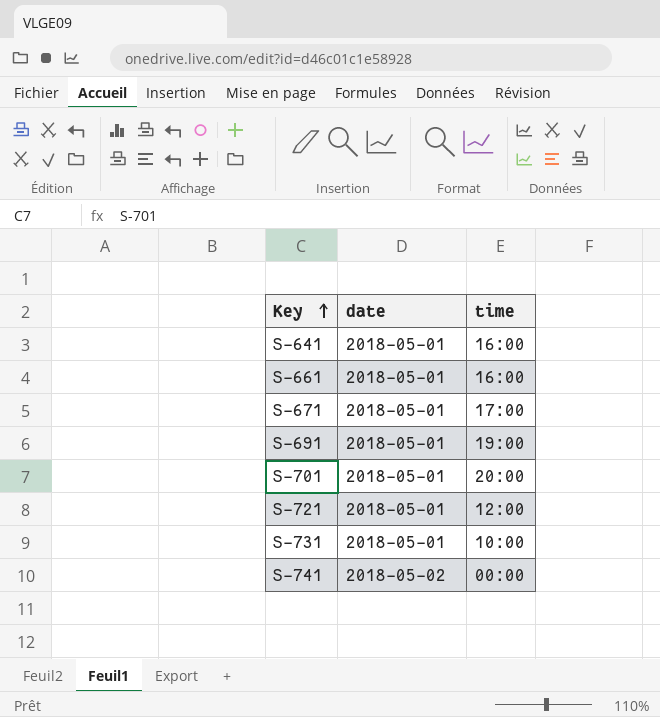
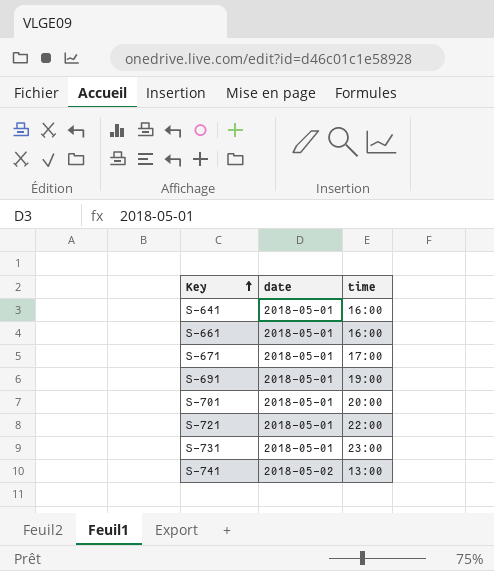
S-721 | time: 12:00 -> 22:00
S-731 | time: 10:00 -> 23:00
S-741 | time: 00:00 -> 13:00

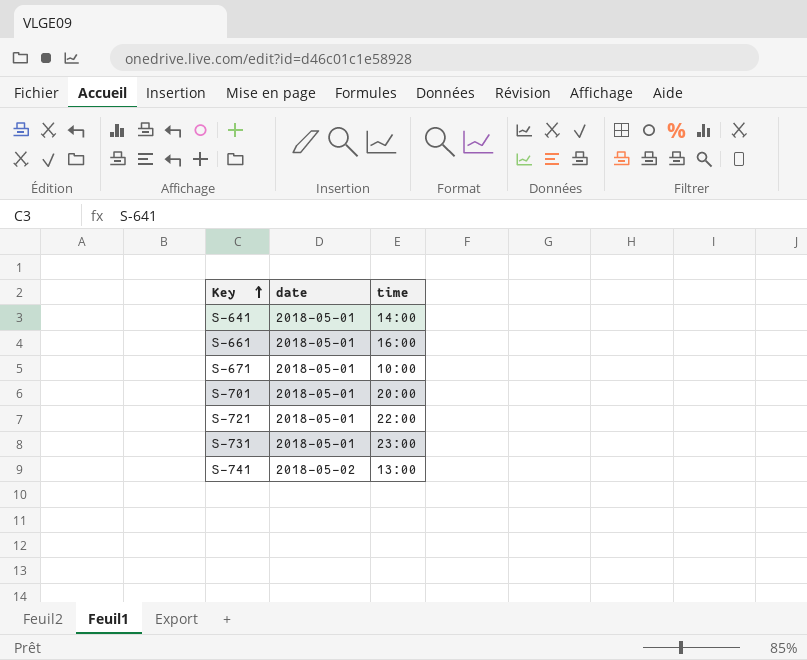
row S-691: 2018-05-01 | 19:00 -> none
S-641 | time: 16:00 -> 14:00
S-671 | time: 17:00 -> 10:00

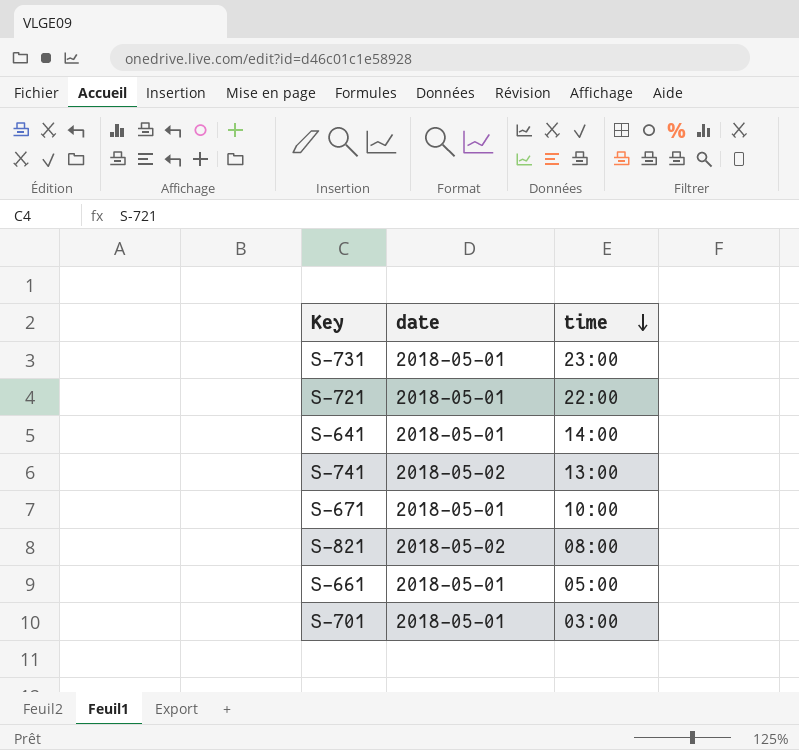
row order: Key ascending -> time descending
row S-821: none -> 2018-05-02 | 08:00
S-661 | time: 16:00 -> 05:00
S-701 | time: 20:00 -> 03:00

